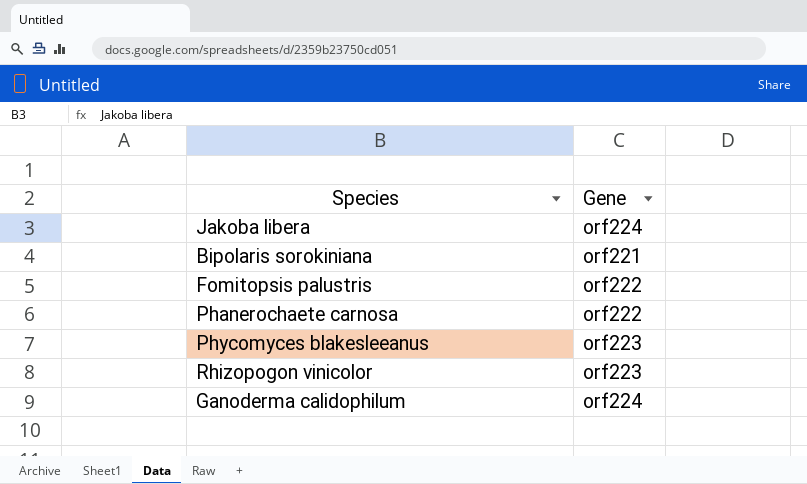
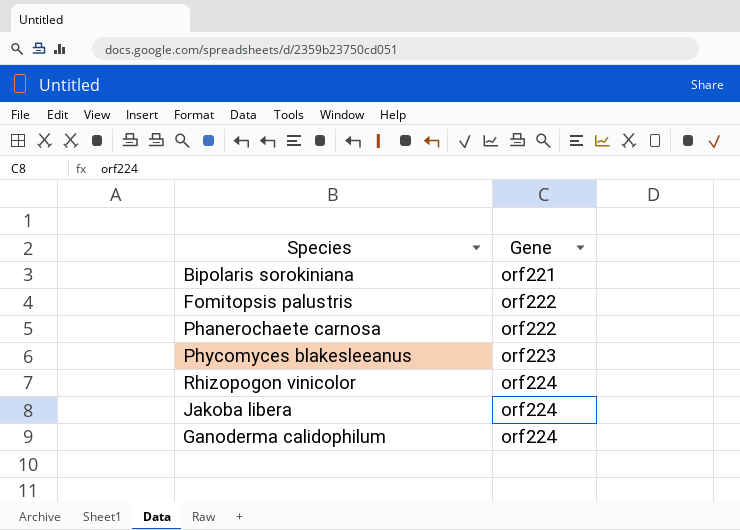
row order: none -> Gene ascending
Rhizopogon vinicolor | Gene: orf223 -> orf224

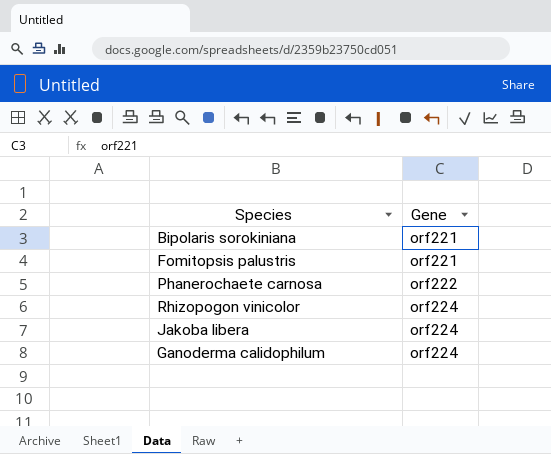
row Phycomyces blakesleeanus: orf223 -> none
Fomitopsis palustris | Gene: orf222 -> orf221

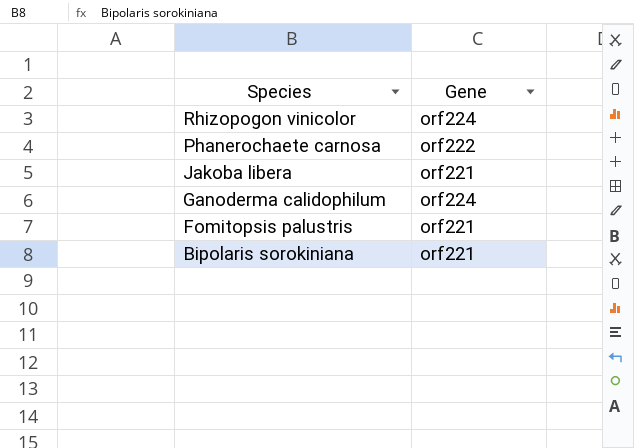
row order: Gene ascending -> Species descending
Jakoba libera | Gene: orf224 -> orf221

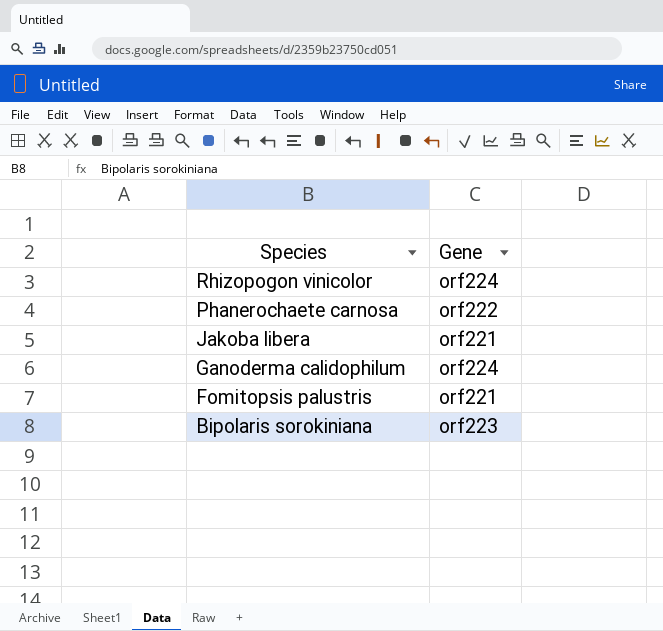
Bipolaris sorokiniana | Gene: orf221 -> orf223

